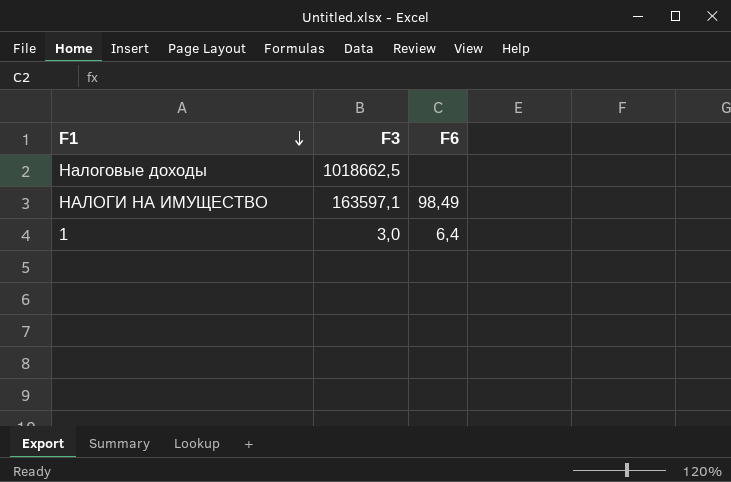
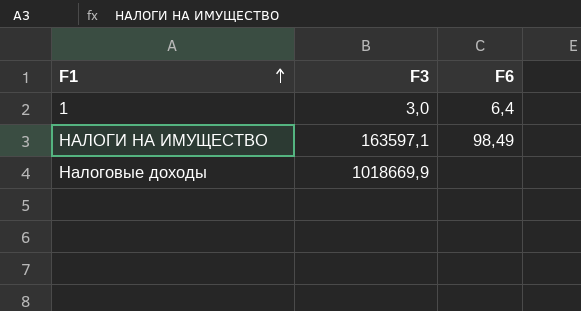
row order: F1 descending -> F1 ascending
Налоговые доходы | F3: 1018662,5 -> 1018669,9

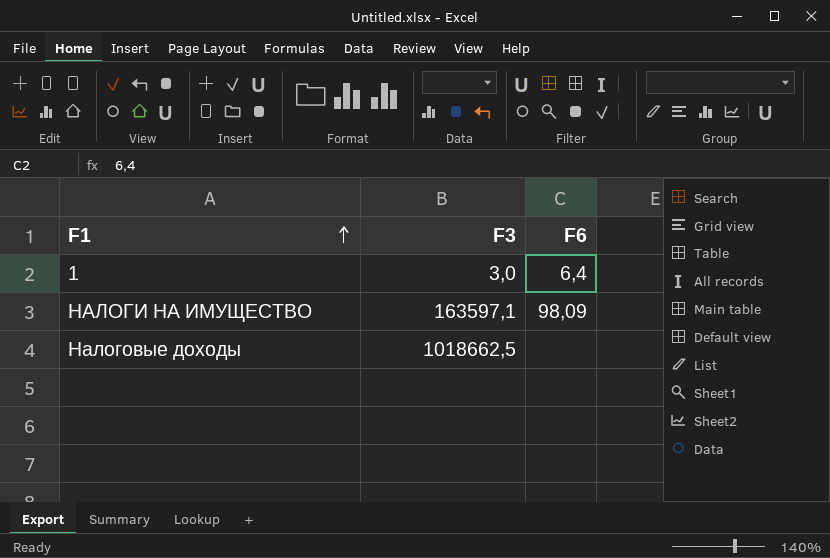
НАЛОГИ НА ИМУЩЕСТВО | F6: 98,49 -> 98,09
Налоговые доходы | F3: 1018669,9 -> 1018662,5

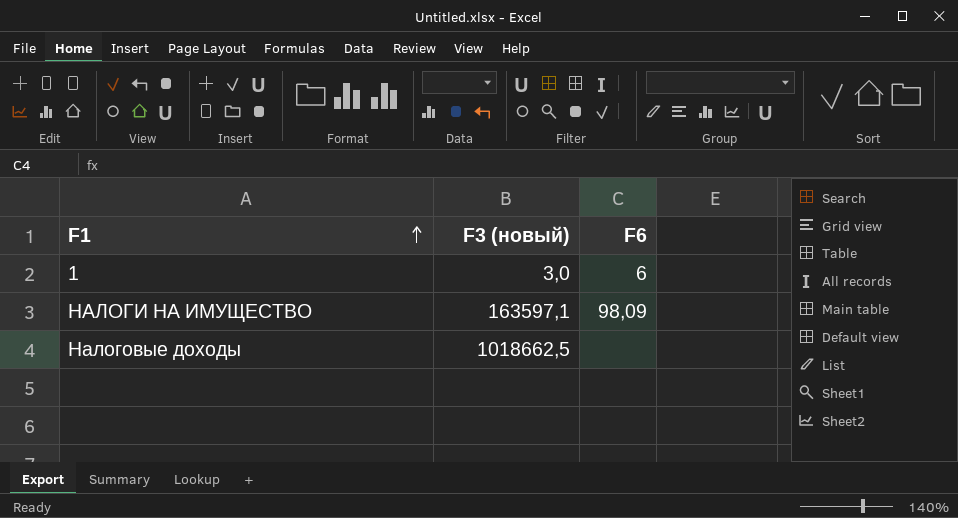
column name: F3 -> F3 (новый)
1 | F6: 6,4 -> 6

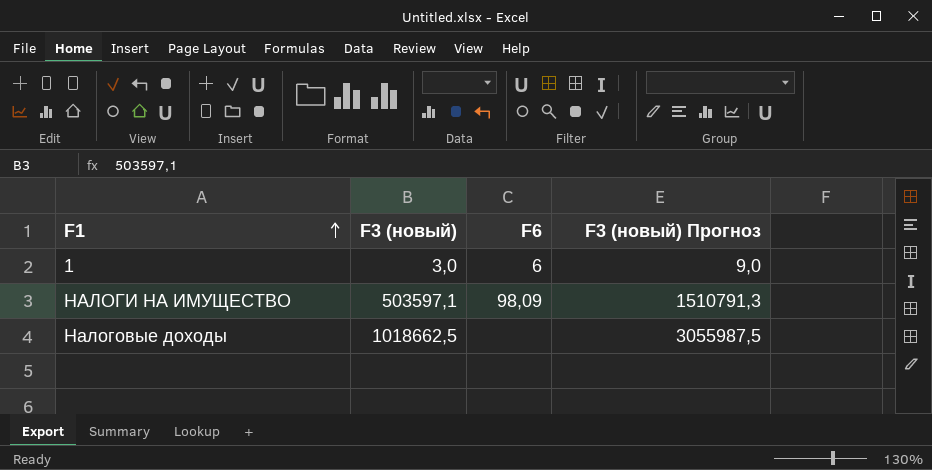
column F3 (новый) Прогноз | formula: none -> [F3 (новый)] * 3
НАЛОГИ НА ИМУЩЕСТВО | F3 (новый): 163597,1 -> 503597,1

